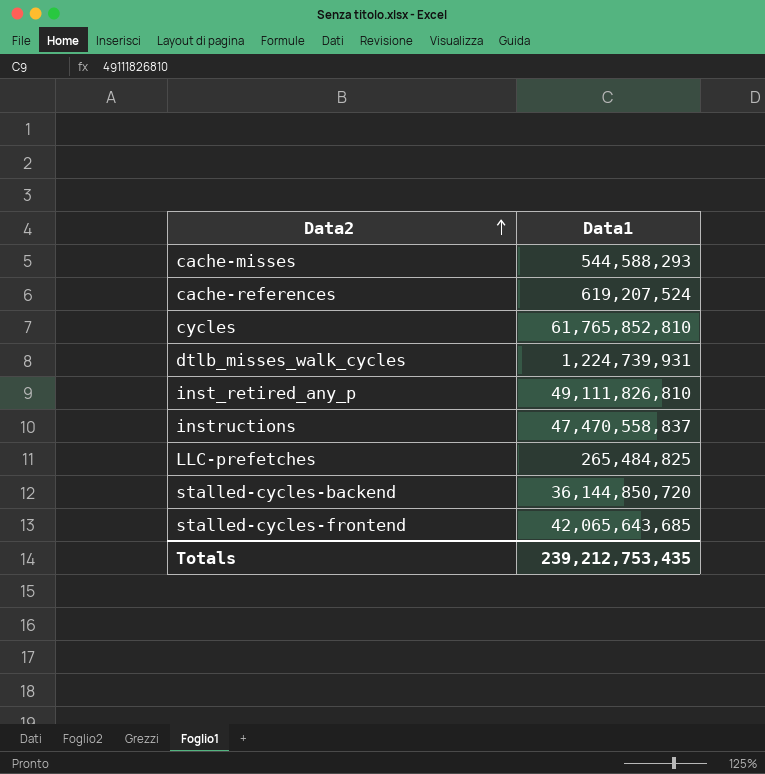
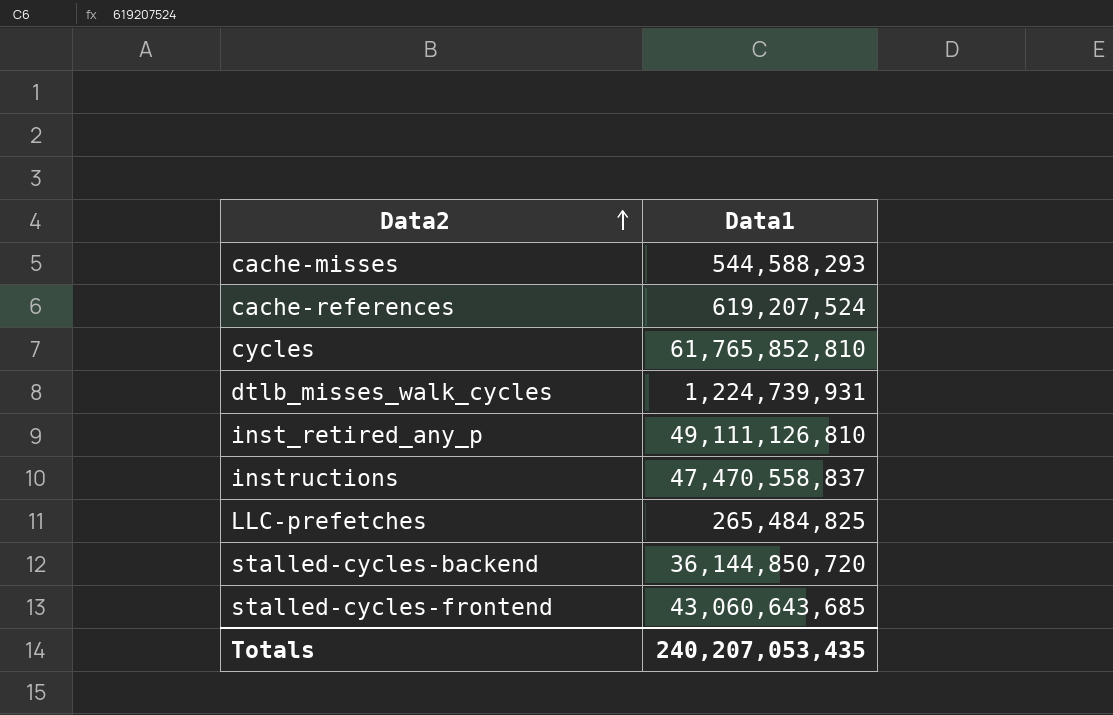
inst_retired_any_p | Data1: 49,111,826,810 -> 49,111,126,810
stalled-cycles-frontend | Data1: 42,065,643,685 -> 43,060,643,685
Totals | Data1: 239,212,753,435 -> 240,207,053,435

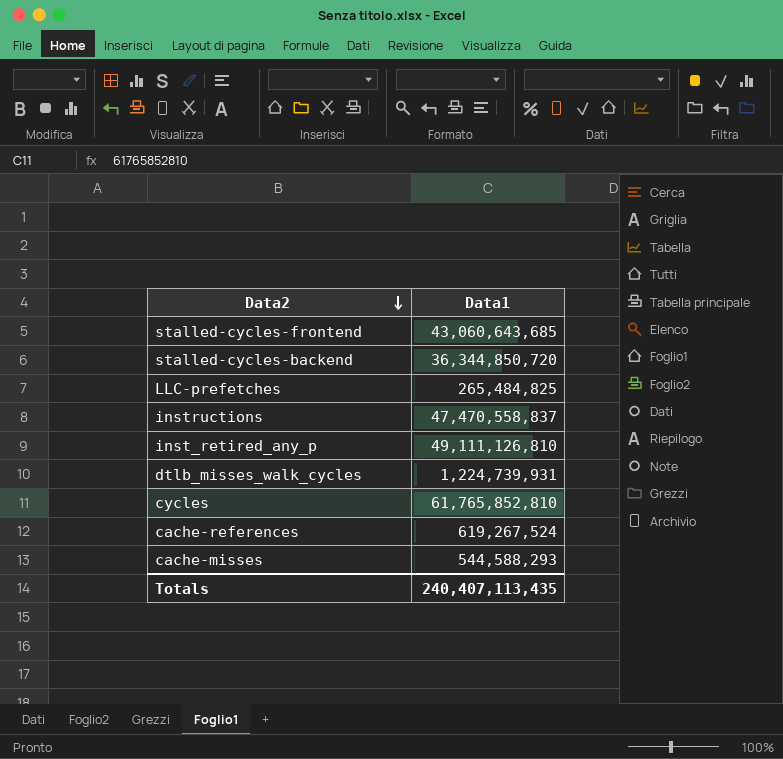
row order: Data2 ascending -> Data2 descending
stalled-cycles-backend | Data1: 36,144,850,720 -> 36,344,850,720
cache-references | Data1: 619,207,524 -> 619,267,524
Totals | Data1: 240,207,053,435 -> 240,407,113,435

